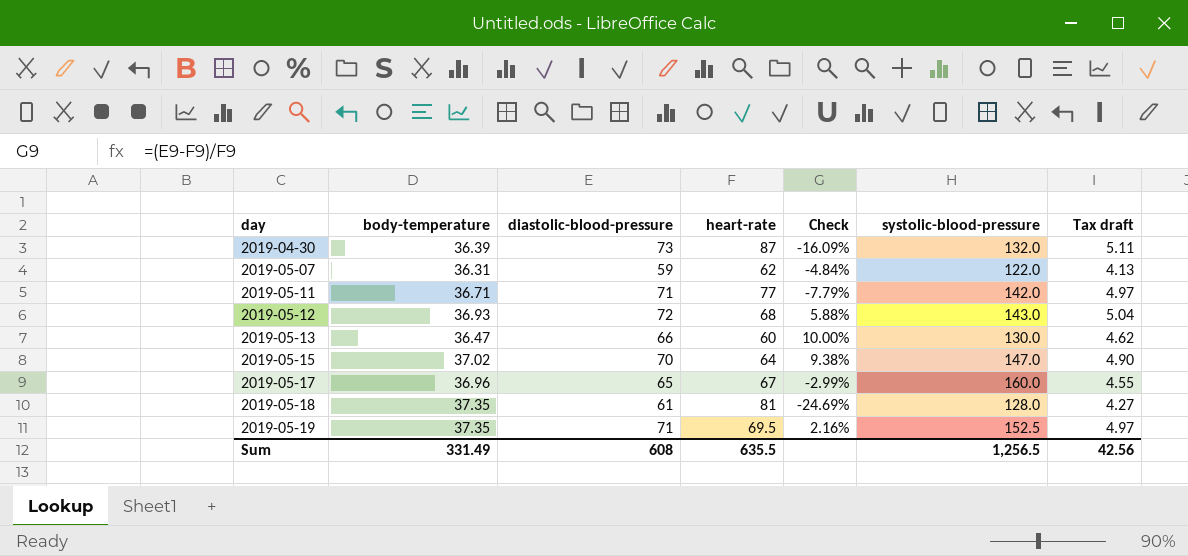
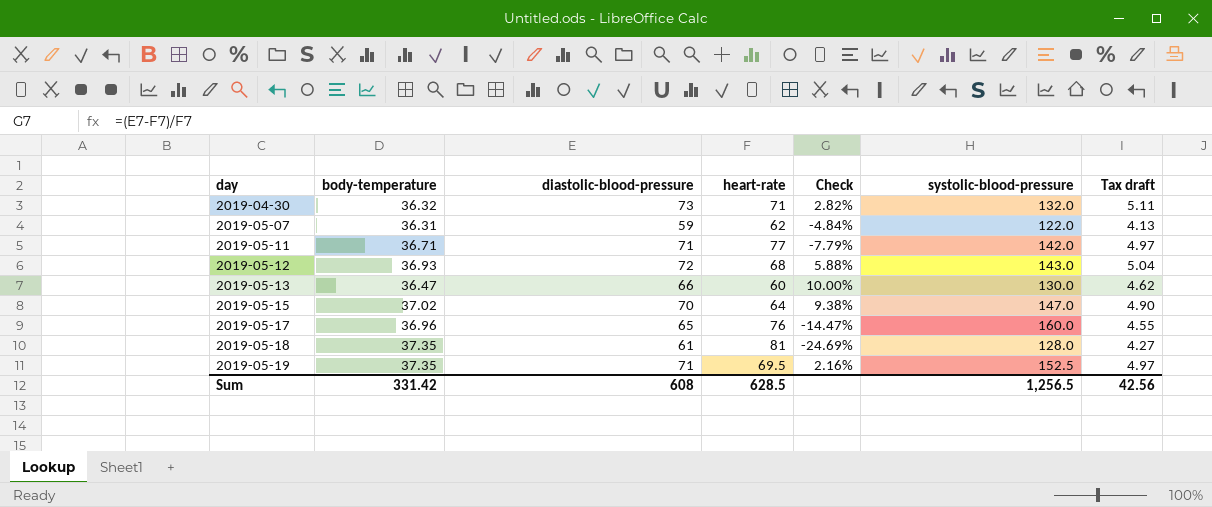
2019-04-30 | body-temperature: 36.39 -> 36.32
2019-04-30 | heart-rate: 87 -> 71
2019-04-30 | Check: -16.09% -> 2.82%
2019-05-17 | heart-rate: 67 -> 76
2019-05-17 | Check: -2.99% -> -14.47%
Sum | body-temperature: 331.49 -> 331.42
Sum | heart-rate: 635.5 -> 628.5

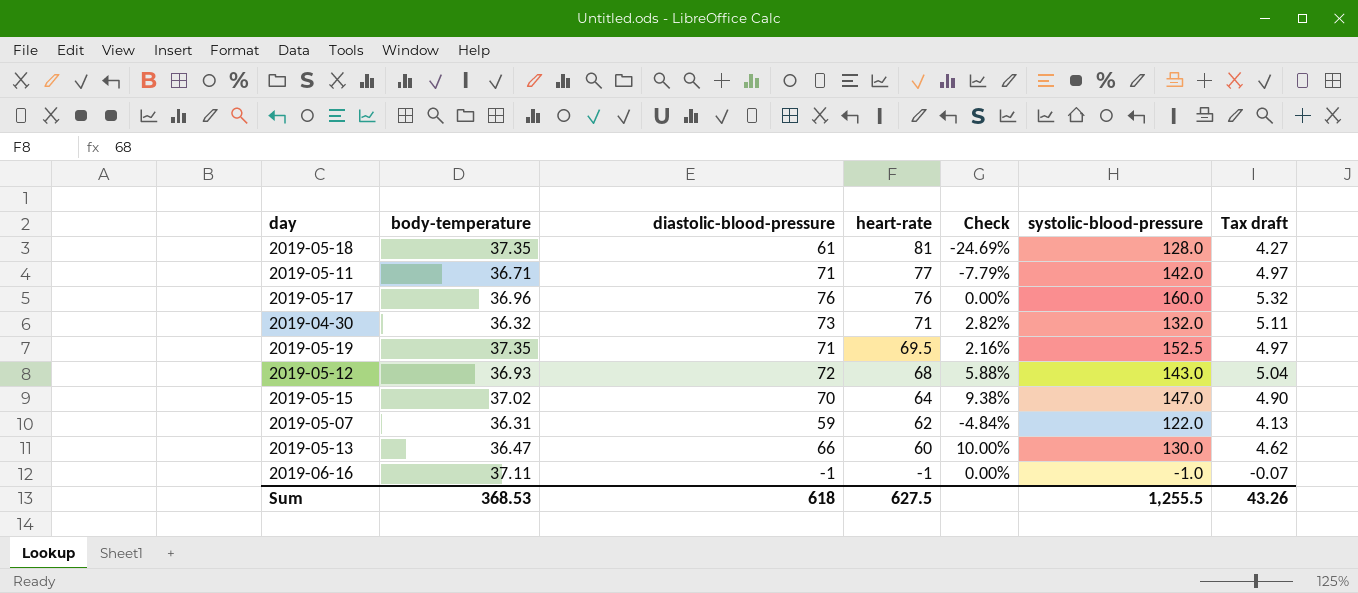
row order: day ascending -> heart-rate descending
2019-05-17 | diastolic-blood-pressure: 65 -> 76
2019-05-17 | Check: -14.47% -> 0.00%
2019-05-17 | Tax draft: 4.55 -> 5.32
row 2019-06-16: none -> 37.11 | -1 | -1 | 0.00% | -1.0 | -0.07
Sum | body-temperature: 331.42 -> 368.53
Sum | diastolic-blood-pressure: 608 -> 618
Sum | heart-rate: 628.5 -> 627.5
Sum | systolic-blood-pressure: 1,256.5 -> 1,255.5
Sum | Tax draft: 42.56 -> 43.26

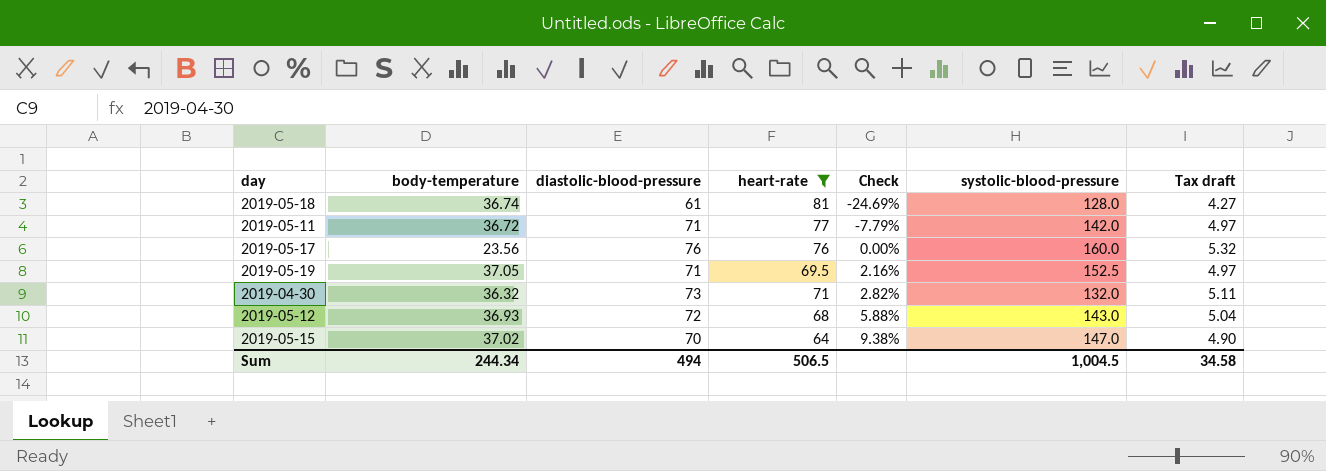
filter: none -> heart-rate >= 64
row order: heart-rate descending -> Check ascending
2019-05-18 | body-temperature: 37.35 -> 36.74
2019-05-11 | body-temperature: 36.71 -> 36.72
2019-05-17 | body-temperature: 36.96 -> 23.56
2019-05-19 | body-temperature: 37.35 -> 37.05
Sum | body-temperature: 368.53 -> 244.34
Sum | diastolic-blood-pressure: 618 -> 494
Sum | heart-rate: 627.5 -> 506.5
Sum | systolic-blood-pressure: 1,255.5 -> 1,004.5
Sum | Tax draft: 43.26 -> 34.58

